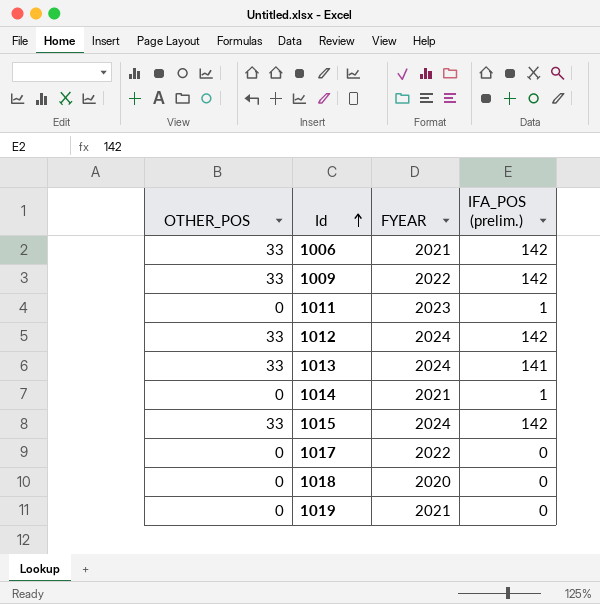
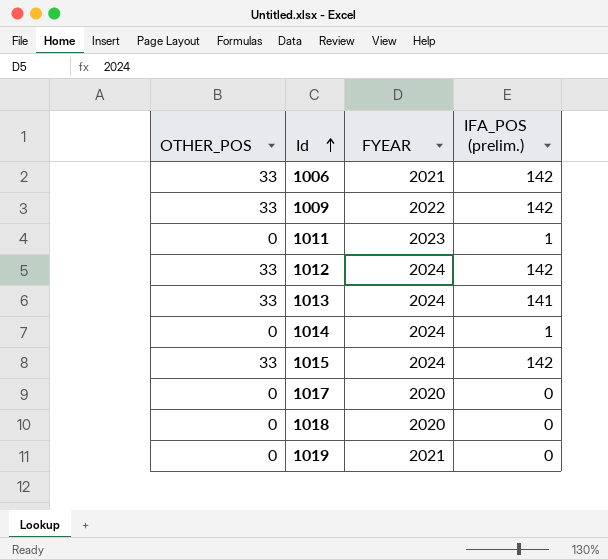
1014 | FYEAR: 2021 -> 2024
1017 | FYEAR: 2022 -> 2020

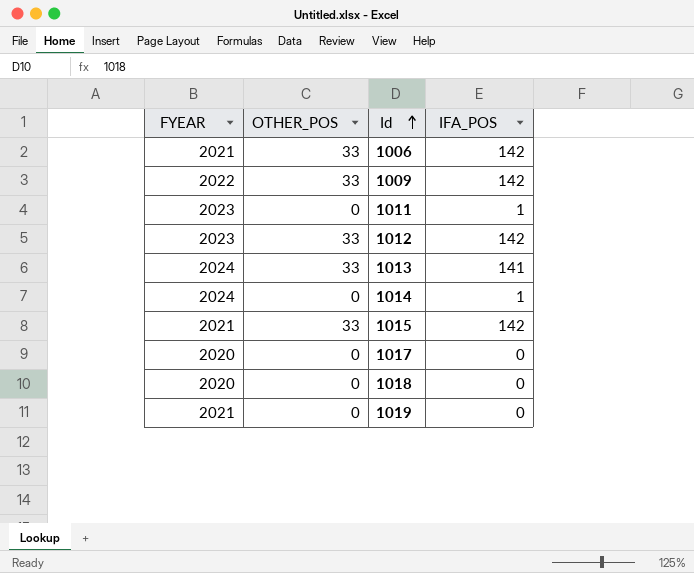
column FYEAR | position: 3 -> 1
column name: IFA_POS (prelim.) -> IFA_POS
1012 | FYEAR: 2024 -> 2023
1015 | FYEAR: 2024 -> 2021

